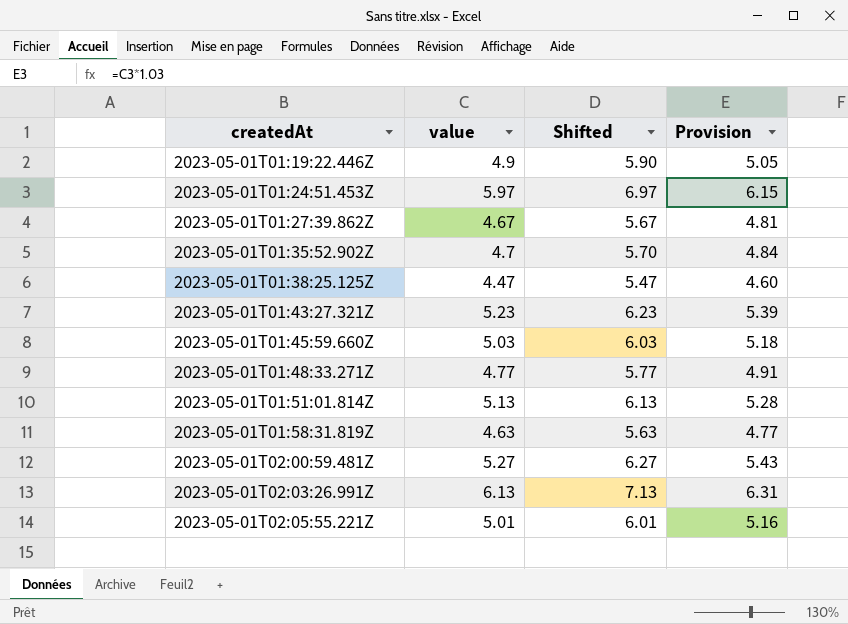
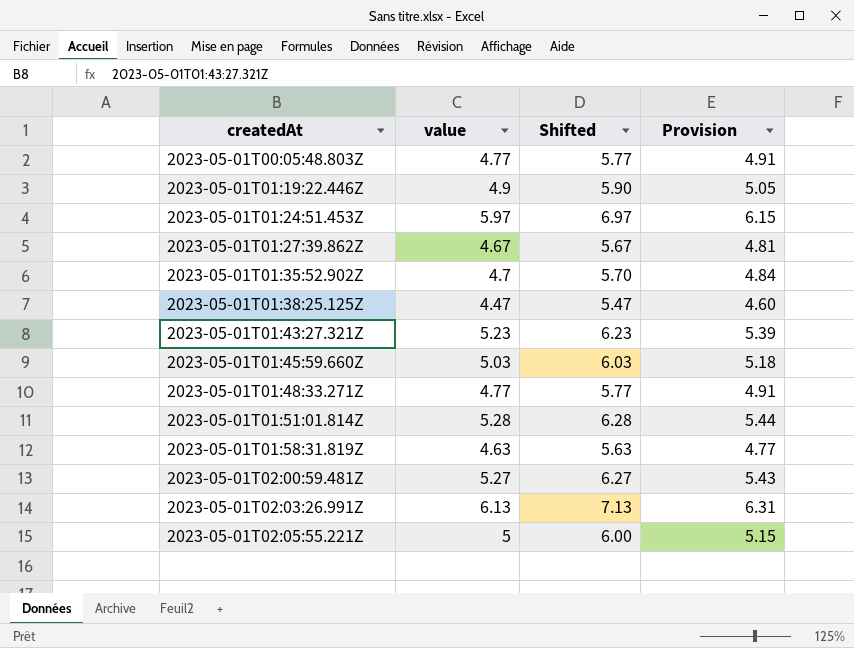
row 2023-05-01T00:05:48.803Z: none -> 4.77 | 5.77 | 4.91
2023-05-01T01:51:01.814Z | value: 5.13 -> 5.28
2023-05-01T01:51:01.814Z | Shifted: 6.13 -> 6.28
2023-05-01T01:51:01.814Z | Provision: 5.28 -> 5.44
2023-05-01T02:05:55.221Z | value: 5.01 -> 5
2023-05-01T02:05:55.221Z | Shifted: 6.01 -> 6.00
2023-05-01T02:05:55.221Z | Provision: 5.16 -> 5.15

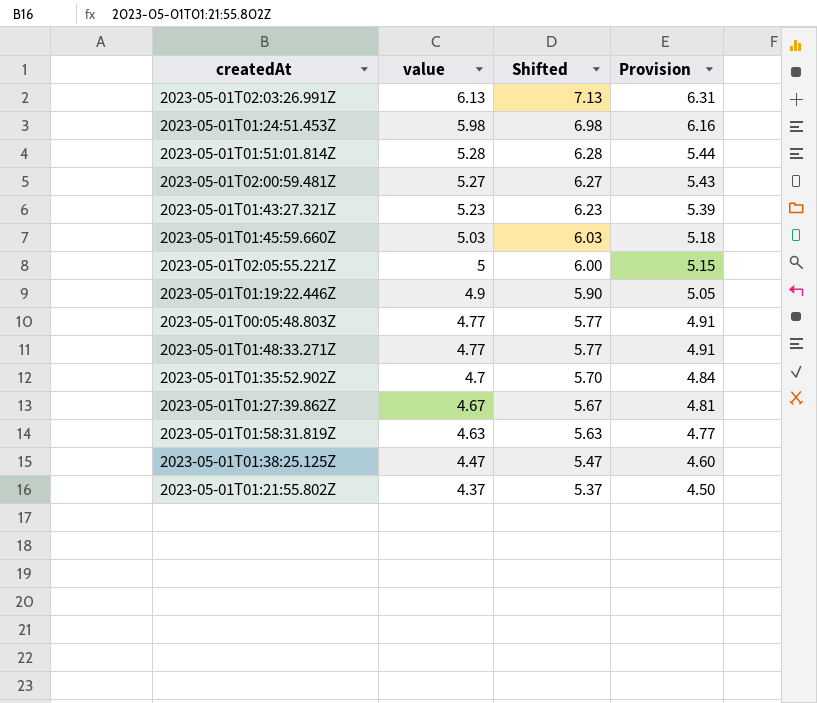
row order: createdAt ascending -> value descending
2023-05-01T01:24:51.453Z | value: 5.97 -> 5.98
2023-05-01T01:24:51.453Z | Shifted: 6.97 -> 6.98
2023-05-01T01:24:51.453Z | Provision: 6.15 -> 6.16
row 2023-05-01T01:21:55.802Z: none -> 4.37 | 5.37 | 4.50

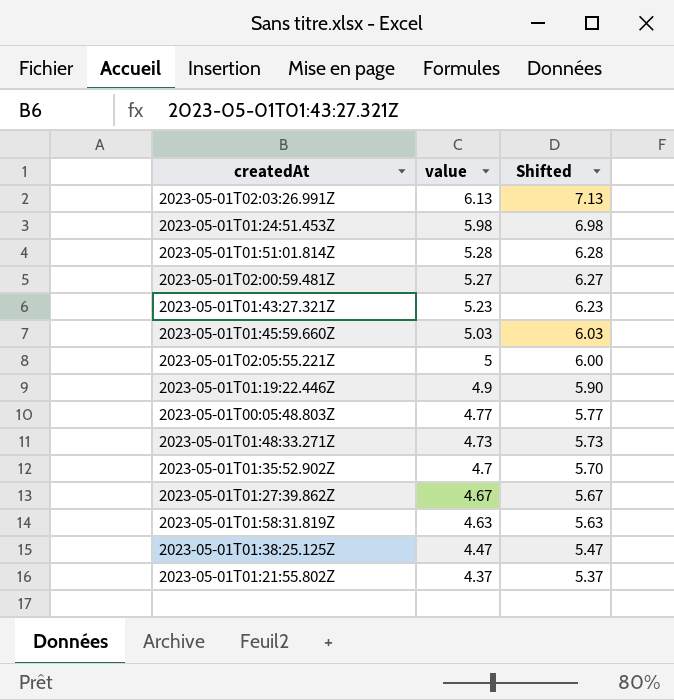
column Provision | formula: [value] * 1.03 -> none
2023-05-01T01:48:33.271Z | value: 4.77 -> 4.73
2023-05-01T01:48:33.271Z | Shifted: 5.77 -> 5.73

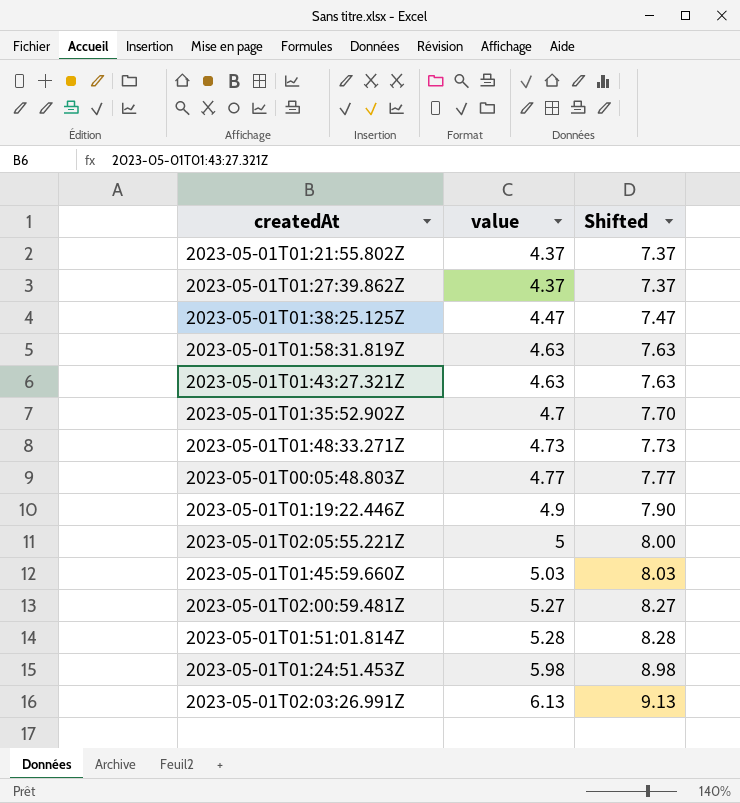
row order: value descending -> value ascending
column Shifted | formula: [value] + 1 -> [value] + 3
2023-05-01T01:27:39.862Z | value: 4.67 -> 4.37
2023-05-01T01:43:27.321Z | value: 5.23 -> 4.63

